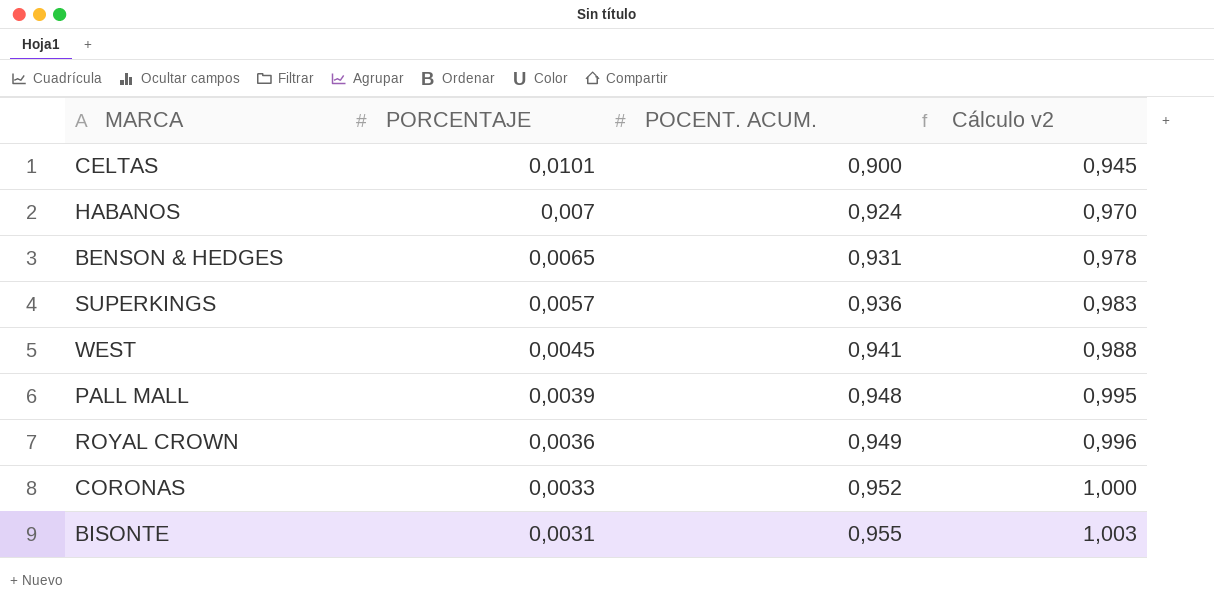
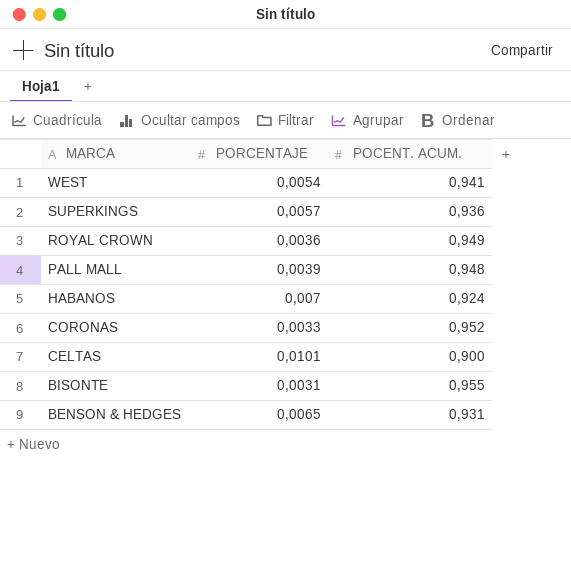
row order: PORCENTAJE descending -> MARCA descending
column Cálculo v2 | formula: [POCENT. ACUM.] * 1,05 -> none
WEST | PORCENTAJE: 0,0045 -> 0,0054

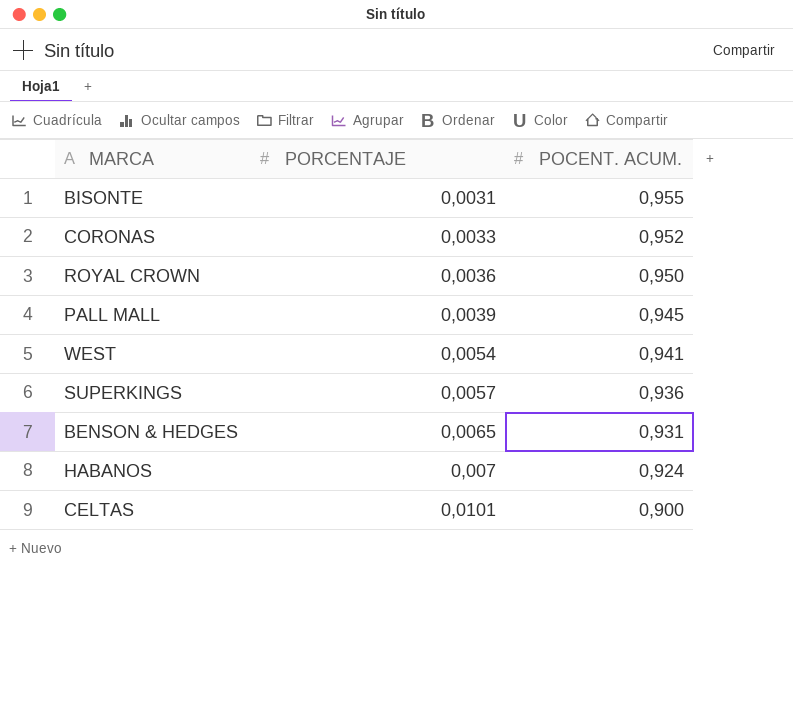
row order: MARCA descending -> PORCENTAJE ascending
ROYAL CROWN | POCENT. ACUM.: 0,949 -> 0,950
PALL MALL | POCENT. ACUM.: 0,948 -> 0,945

